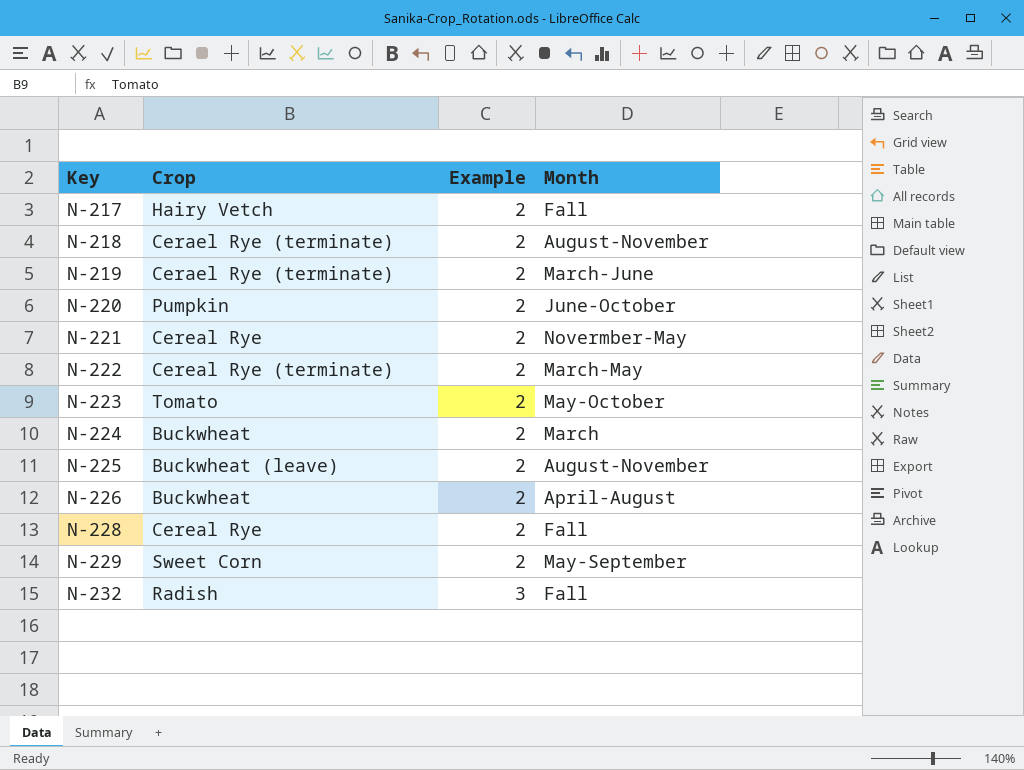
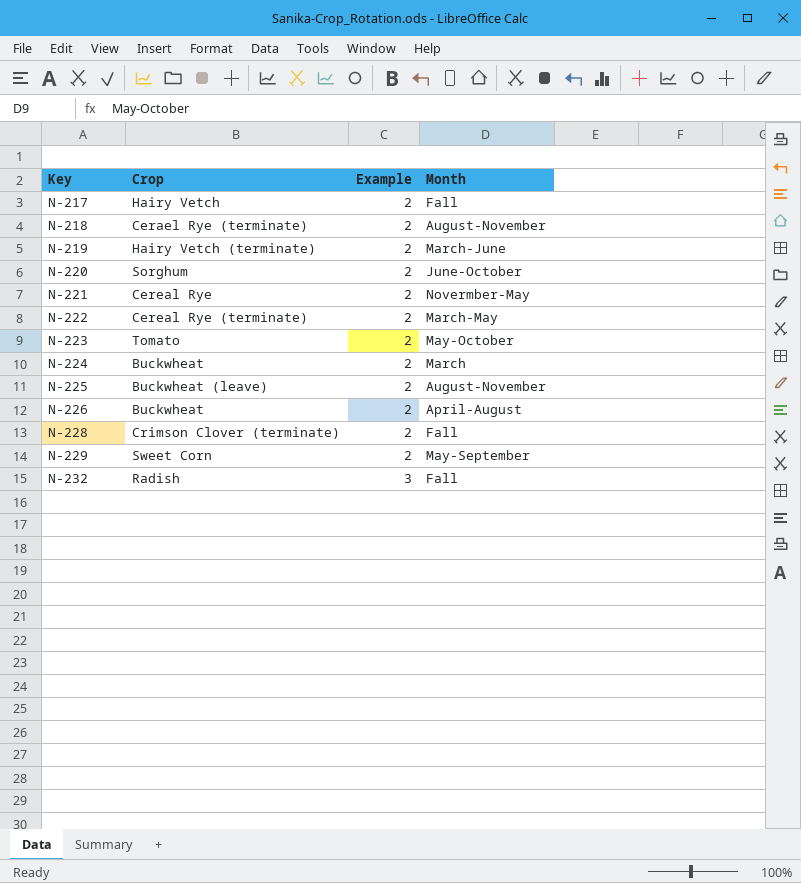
N-219 | Crop: Cerael Rye (terminate) -> Hairy Vetch (terminate)
N-220 | Crop: Pumpkin -> Sorghum
N-228 | Crop: Cereal Rye -> Crimson Clover (terminate)

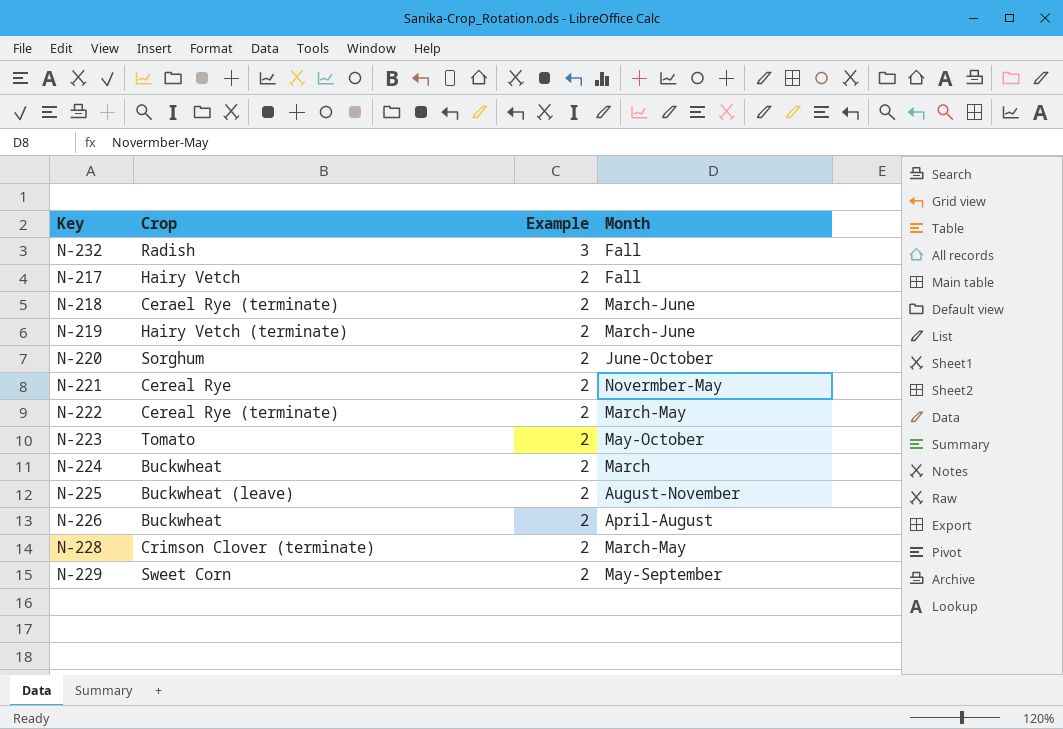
row order: Key ascending -> Example descending
N-218 | Month: August-November -> March-June
N-228 | Month: Fall -> March-May

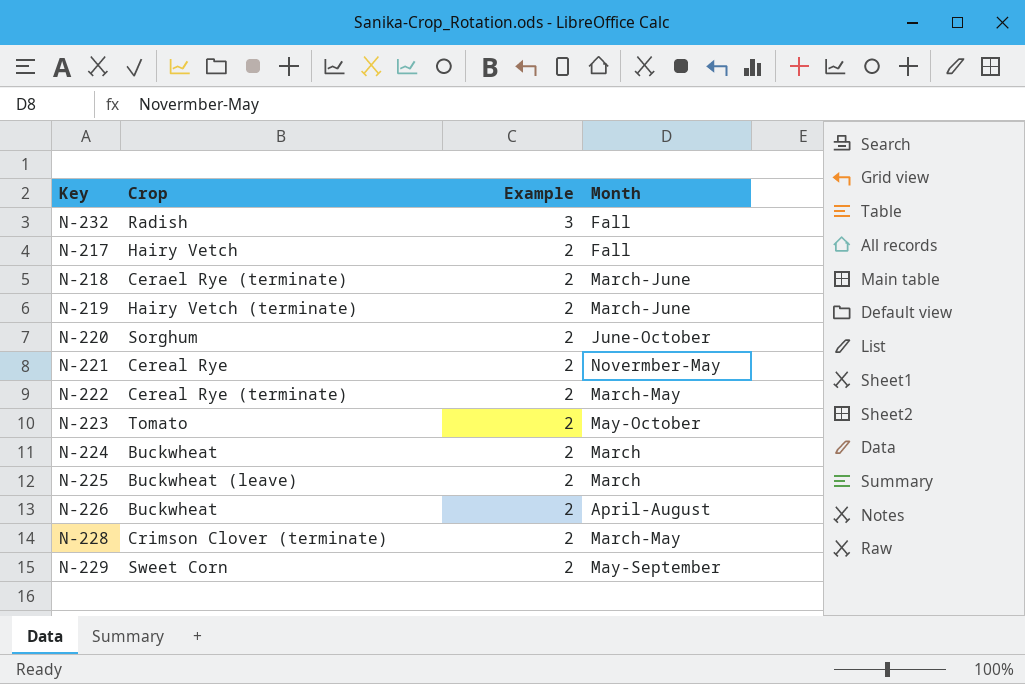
N-225 | Month: August-November -> March

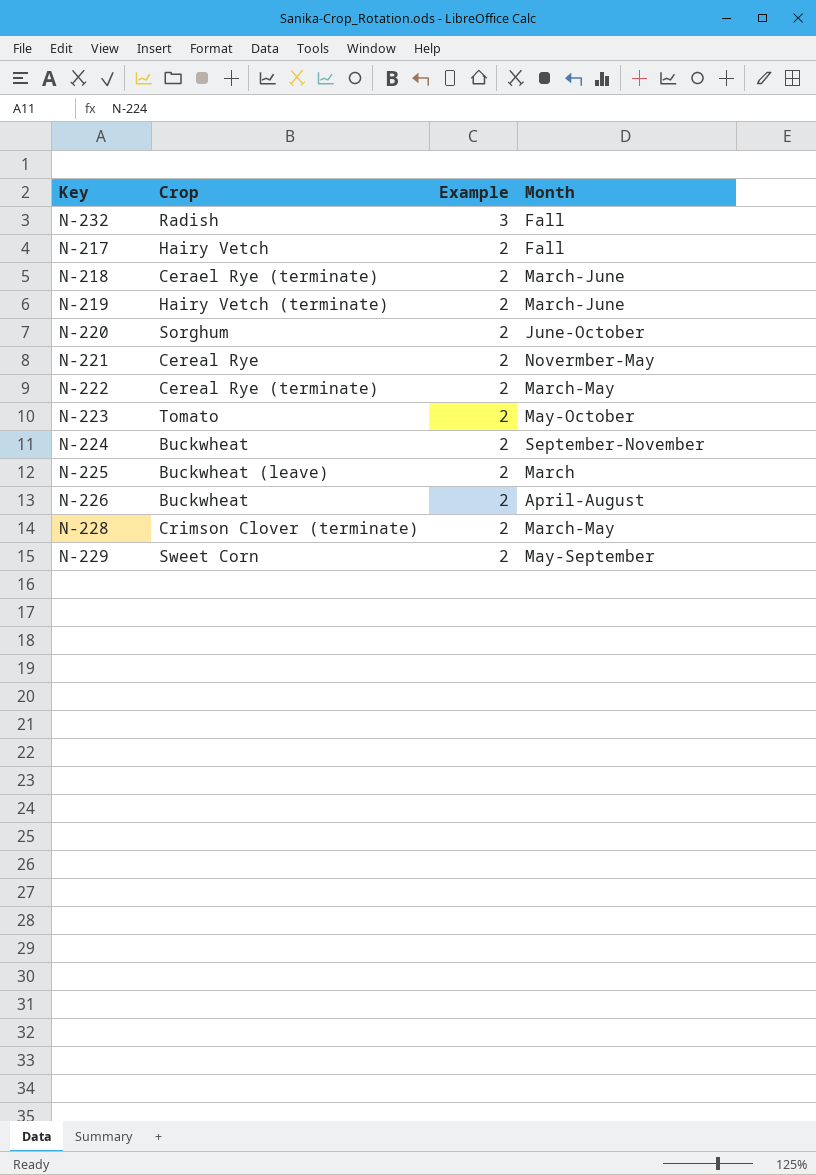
N-224 | Month: March -> September-November

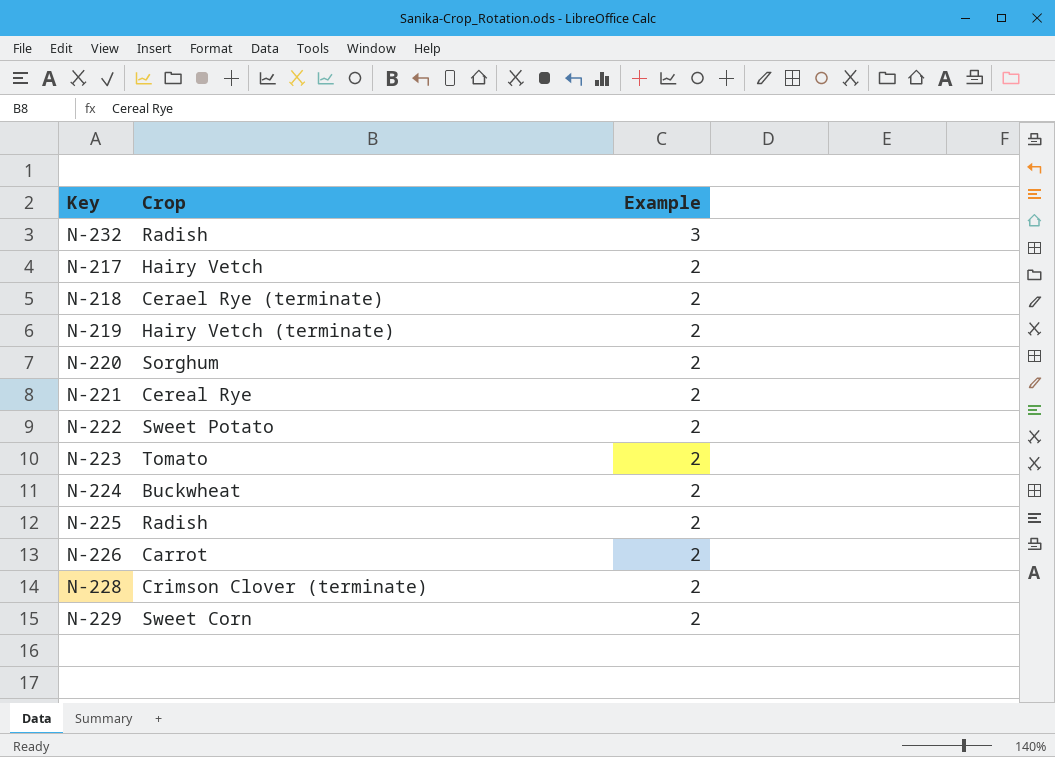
column Month | position: 4 -> none
N-222 | Crop: Cereal Rye (terminate) -> Sweet Potato
N-225 | Crop: Buckwheat (leave) -> Radish
N-226 | Crop: Buckwheat -> Carrot

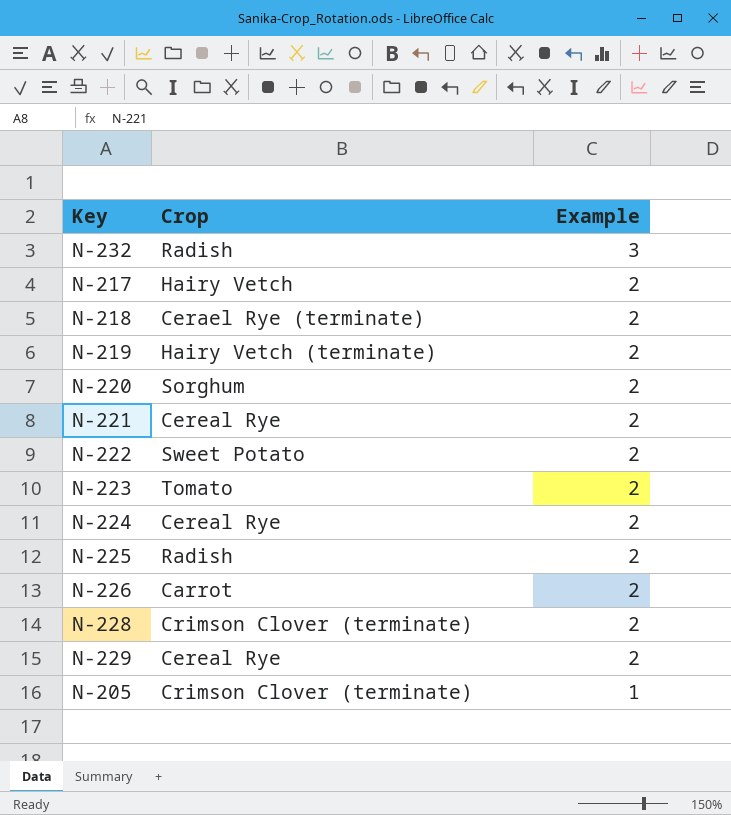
N-224 | Crop: Buckwheat -> Cereal Rye
N-229 | Crop: Sweet Corn -> Cereal Rye
row N-205: none -> Crimson Clover (terminate) | 1

